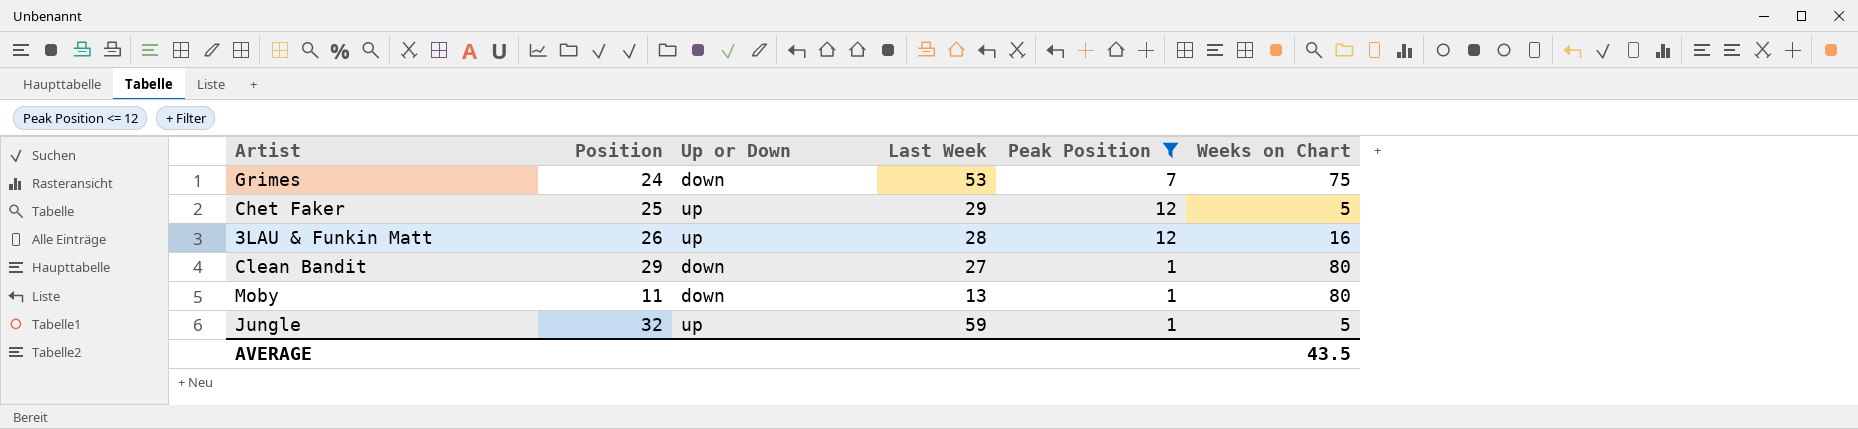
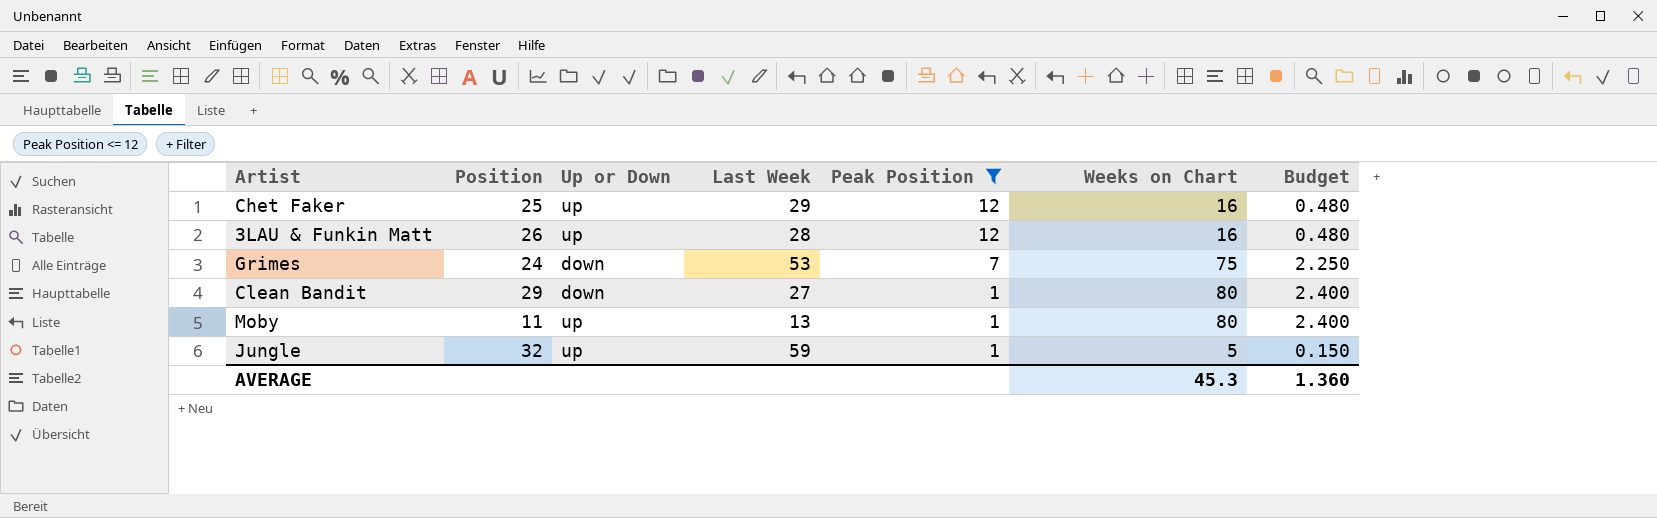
row order: none -> Peak Position descending
column Budget | formula: none -> [Weeks on Chart] * 0.03
Chet Faker | Weeks on Chart: 5 -> 16
Moby | Up or Down: down -> up
AVERAGE | Weeks on Chart: 43.5 -> 45.3

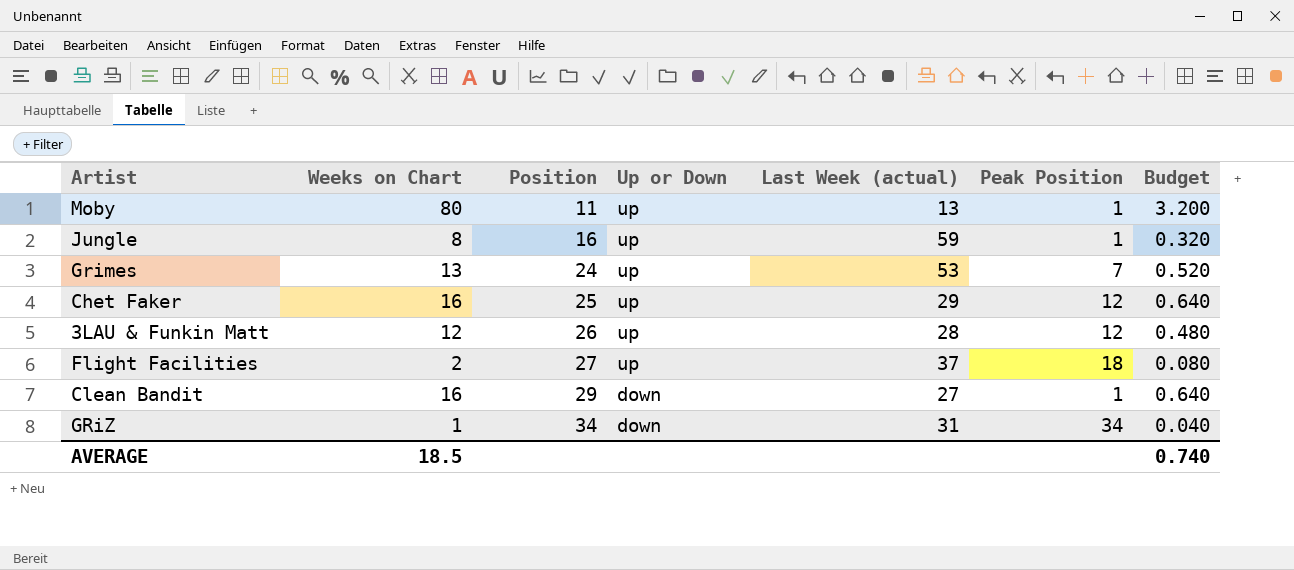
filter: Peak Position <= 12 -> none
row order: Peak Position descending -> Position ascending
column Weeks on Chart | position: 6 -> 2
column name: Last Week -> Last Week (actual)
column Budget | formula: [Weeks on Chart] * 0.03 -> [Weeks on Chart] * 0.04
Jungle | Weeks on Chart: 5 -> 8
Jungle | Position: 32 -> 16
Grimes | Weeks on Chart: 75 -> 13
Grimes | Up or Down: down -> up
3LAU & Funkin Matt | Weeks on Chart: 16 -> 12
Clean Bandit | Weeks on Chart: 80 -> 16
AVERAGE | Weeks on Chart: 45.3 -> 18.5
AVERAGE | Budget: 1.360 -> 0.740

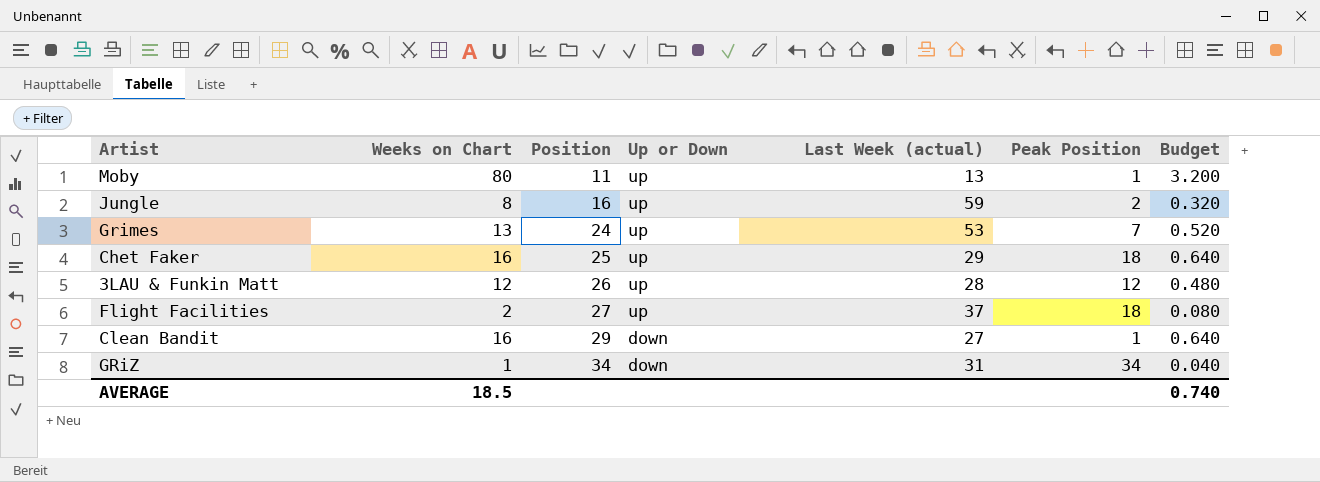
Jungle | Peak Position: 1 -> 2
Chet Faker | Peak Position: 12 -> 18

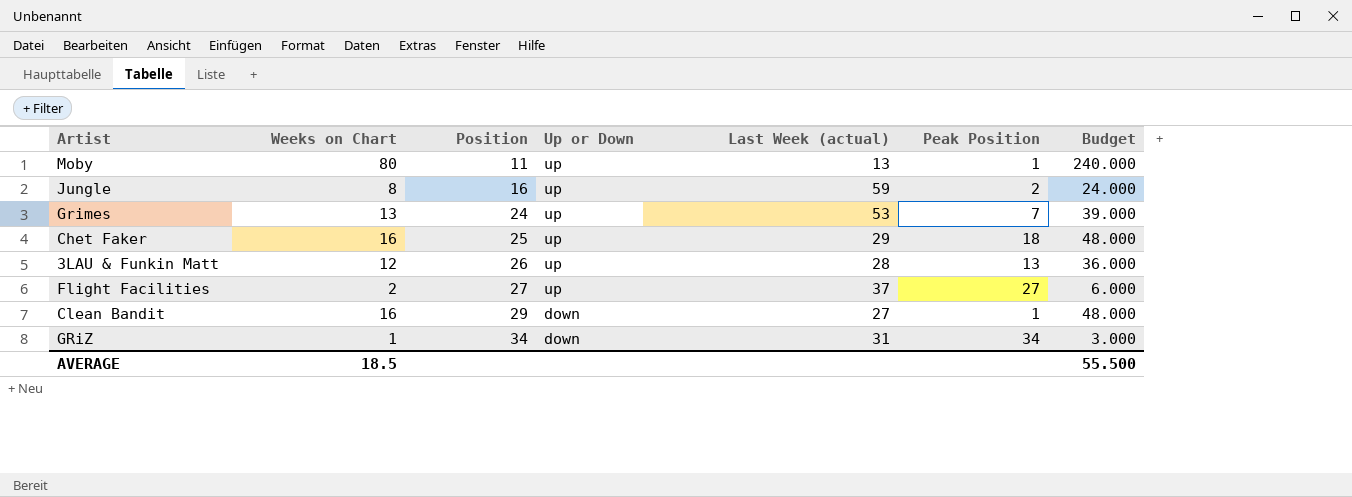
column Budget | formula: [Weeks on Chart] * 0.04 -> [Weeks on Chart] * 3
3LAU & Funkin Matt | Peak Position: 12 -> 13
Flight Facilities | Peak Position: 18 -> 27
AVERAGE | Budget: 0.740 -> 55.500

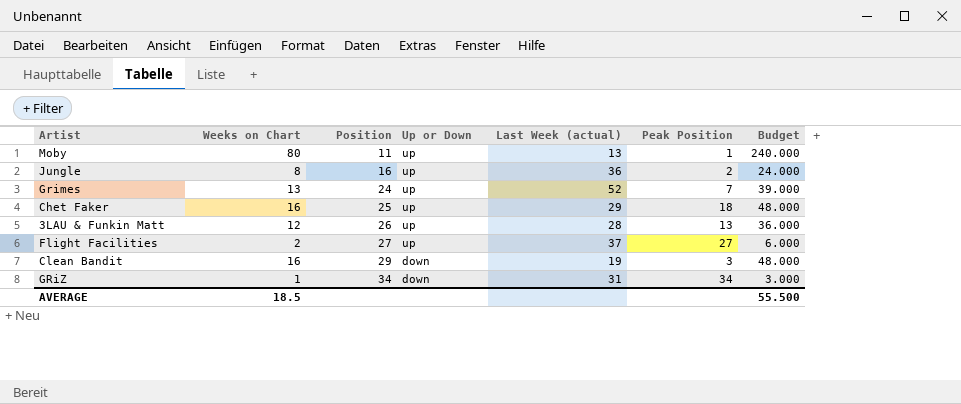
Jungle | Last Week (actual): 59 -> 36
Grimes | Last Week (actual): 53 -> 52
Clean Bandit | Last Week (actual): 27 -> 19
Clean Bandit | Peak Position: 1 -> 3

